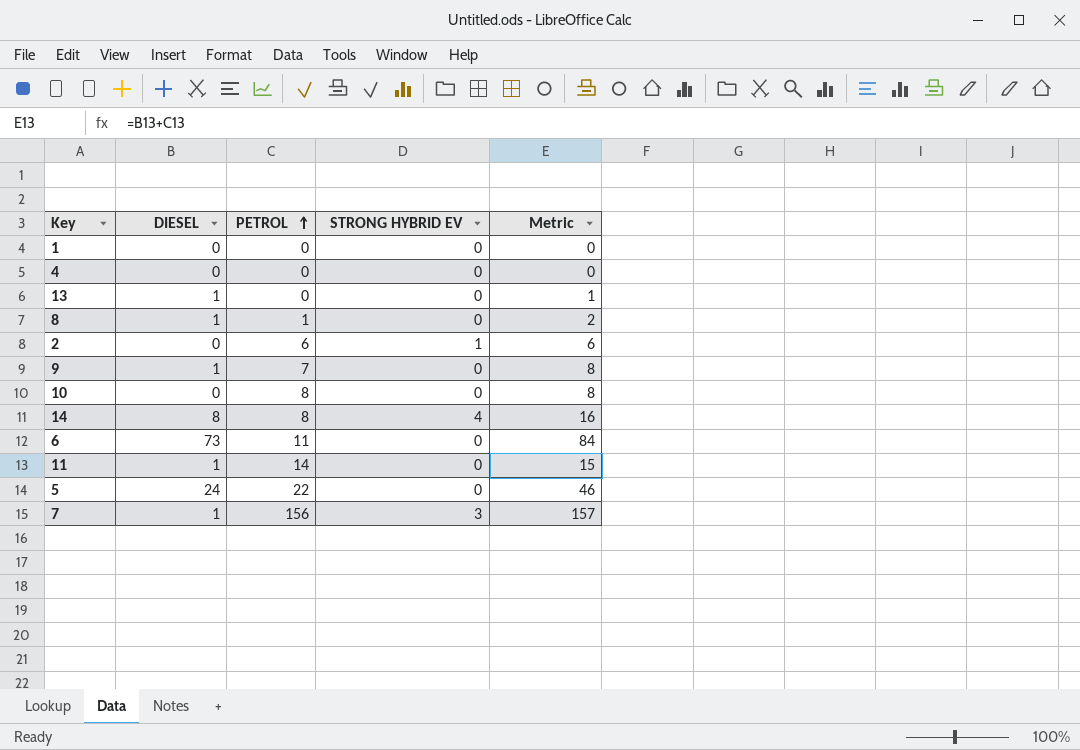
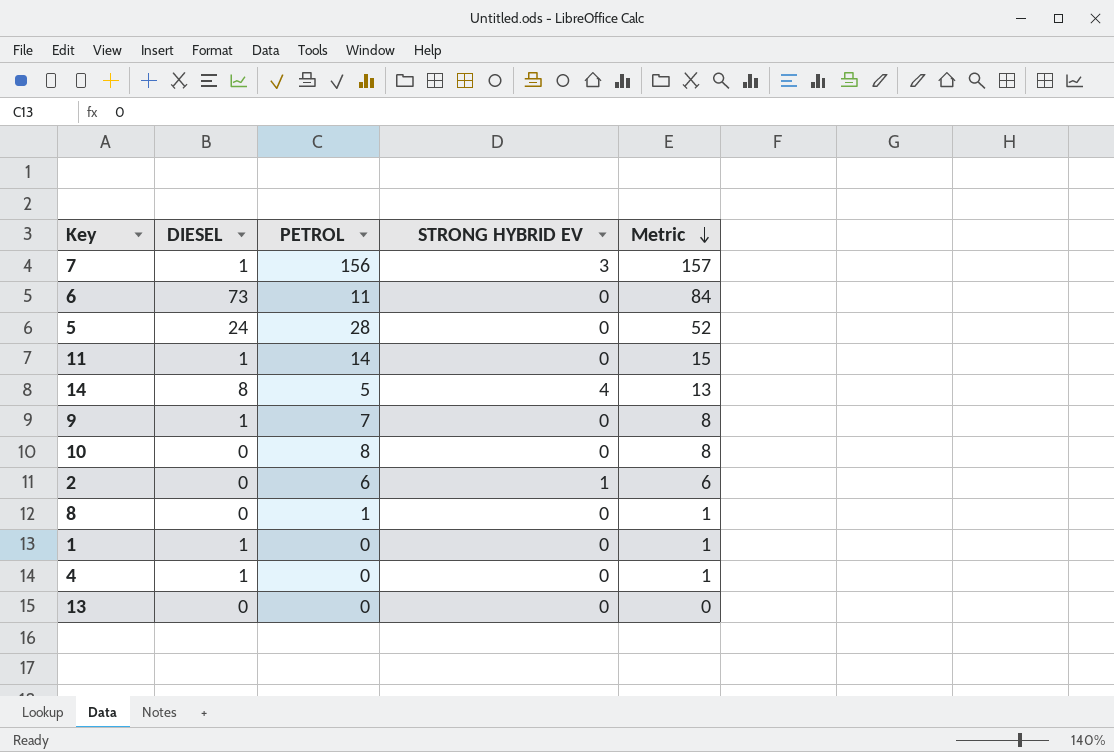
row order: PETROL ascending -> Metric descending
5 | PETROL: 22 -> 28
5 | Metric: 46 -> 52
14 | PETROL: 8 -> 5
14 | Metric: 16 -> 13
8 | DIESEL: 1 -> 0
8 | Metric: 2 -> 1
1 | DIESEL: 0 -> 1
1 | Metric: 0 -> 1
4 | DIESEL: 0 -> 1
4 | Metric: 0 -> 1
13 | DIESEL: 1 -> 0
13 | Metric: 1 -> 0

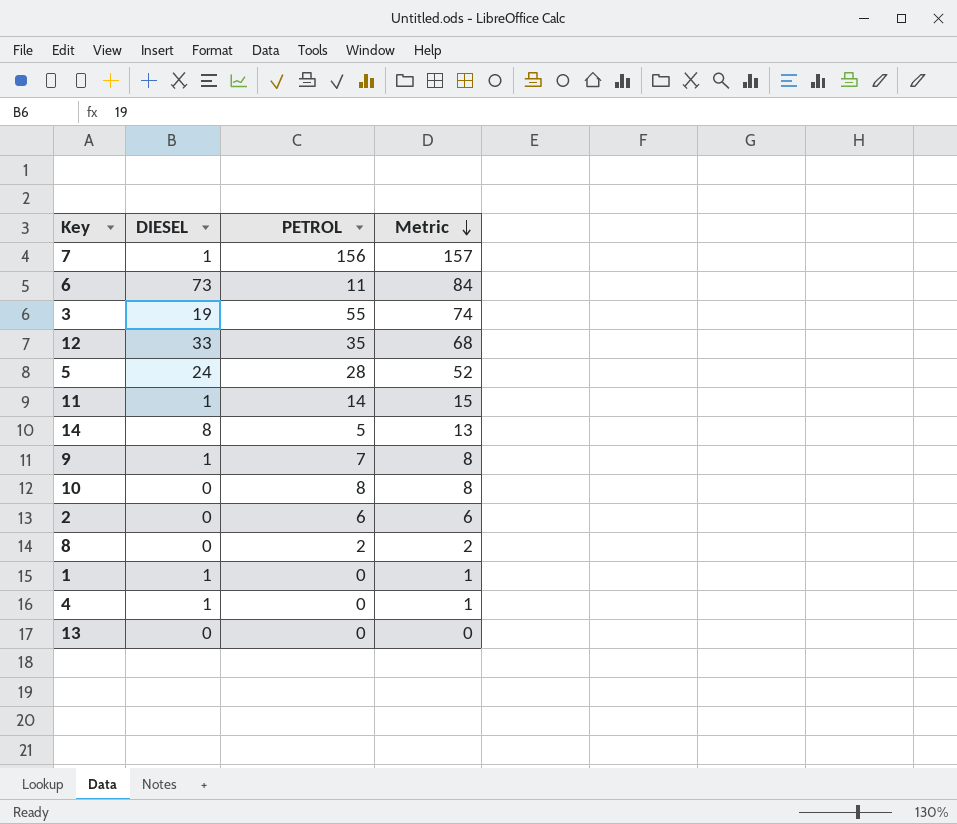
column STRONG HYBRID EV | position: 4 -> none
row 3: none -> 19 | 55 | 74
row 12: none -> 33 | 35 | 68
8 | PETROL: 1 -> 2
8 | Metric: 1 -> 2

